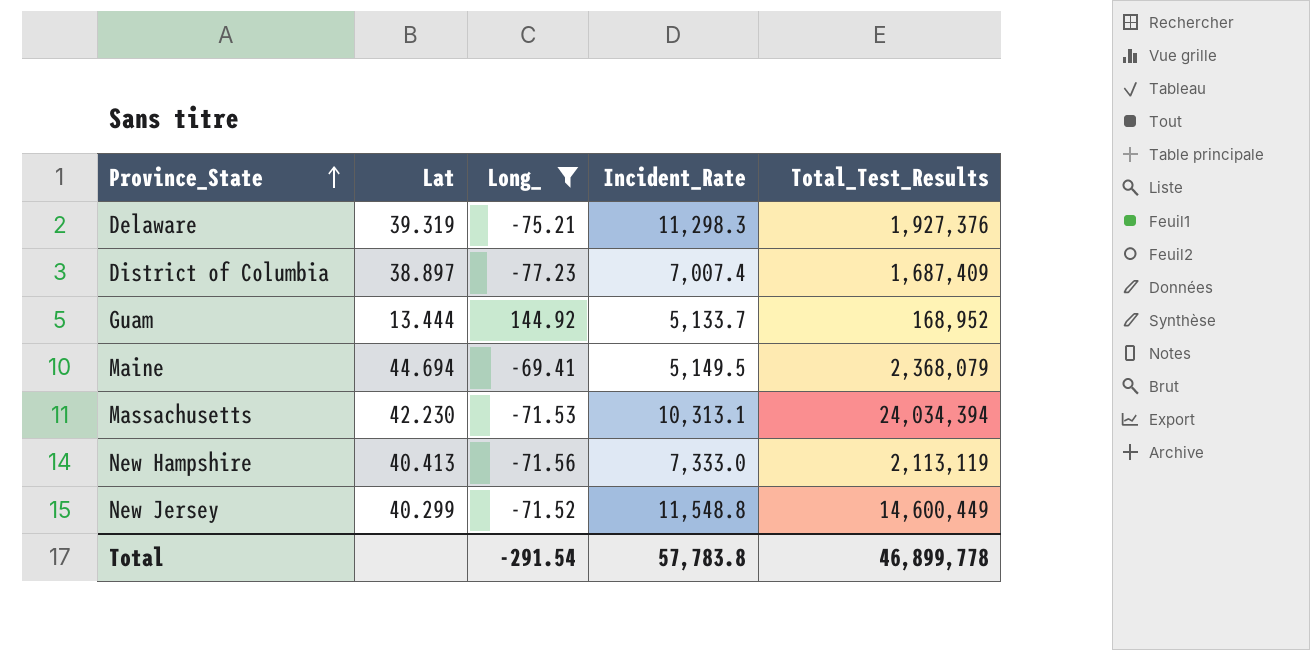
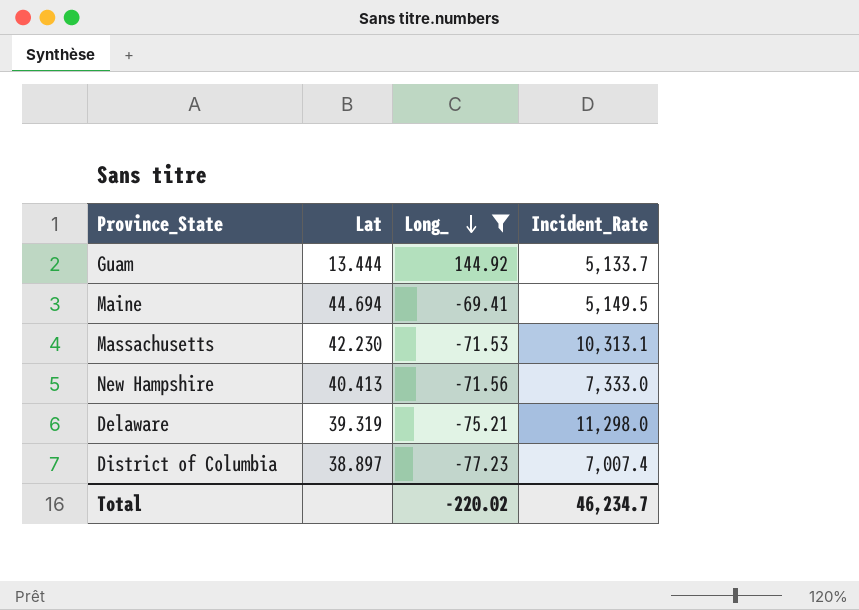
row order: Province_State ascending -> Long_ descending
column Total_Test_Results | position: 5 -> none
row New Jersey: 40.299 | -71.52 | 11,548.8 | 14,600,449 -> none
Delaware | Incident_Rate: 11,298.3 -> 11,298.0
Total | Long_: -291.54 -> -220.02
Total | Incident_Rate: 57,783.8 -> 46,234.7

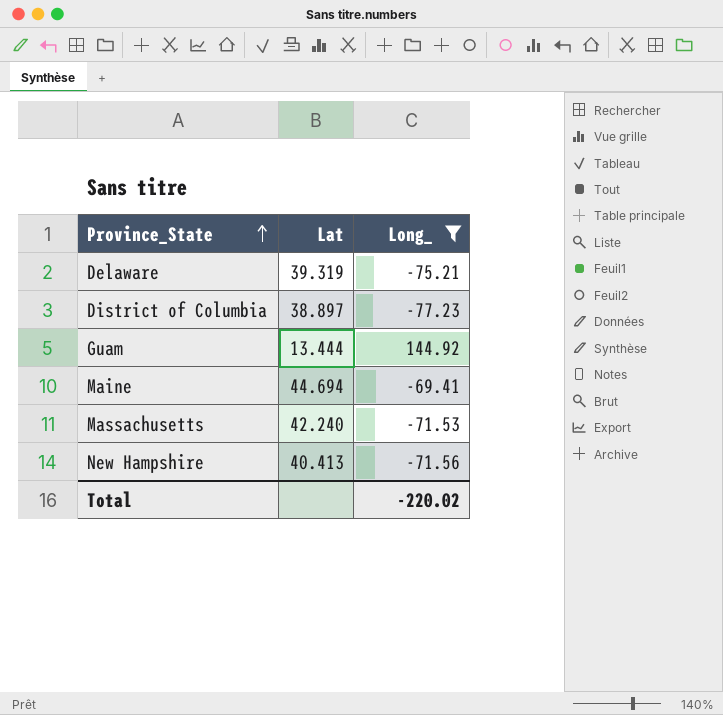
row order: Long_ descending -> Province_State ascending
column Incident_Rate | position: 4 -> none
Massachusetts | Lat: 42.230 -> 42.240

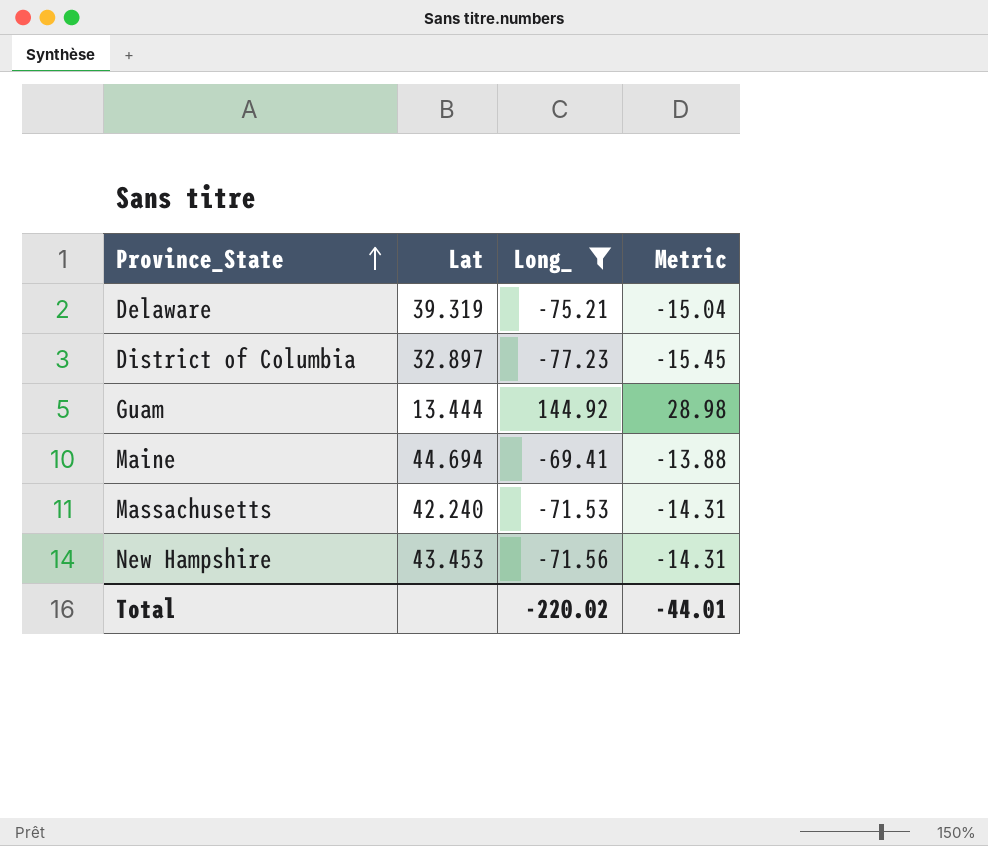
column Metric | formula: none -> [Long_] * 0.2
District of Columbia | Lat: 38.897 -> 32.897
New Hampshire | Lat: 40.413 -> 43.453

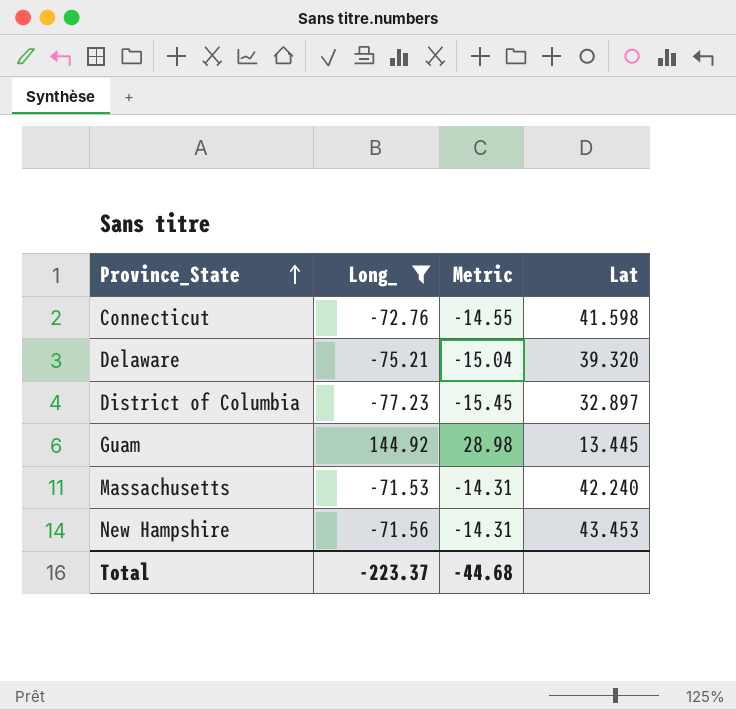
column Lat | position: 2 -> 4
row Maine: 44.694 | -69.41 | -13.88 -> none
row Connecticut: none -> -72.76 | -14.55 | 41.598
Delaware | Lat: 39.319 -> 39.320
Guam | Lat: 13.444 -> 13.445
Total | Long_: -220.02 -> -223.37
Total | Metric: -44.01 -> -44.68

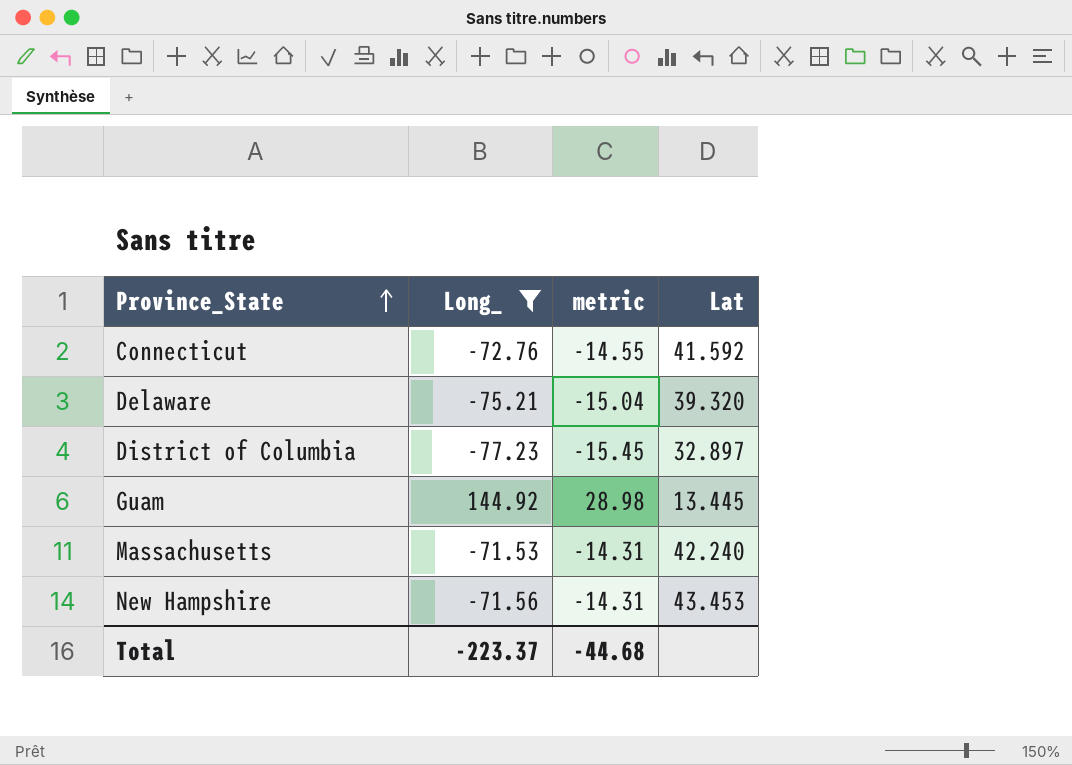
column name: Metric -> metric
Connecticut | Lat: 41.598 -> 41.592

